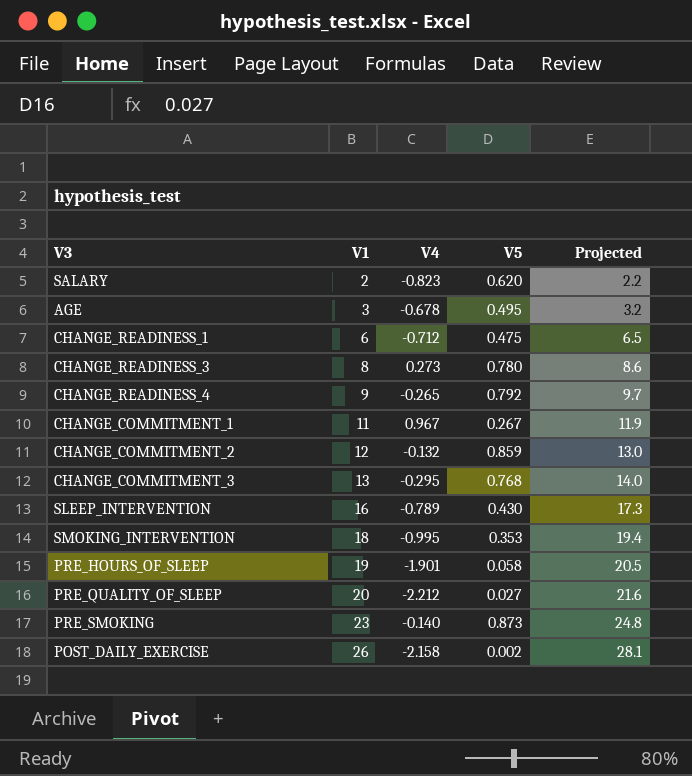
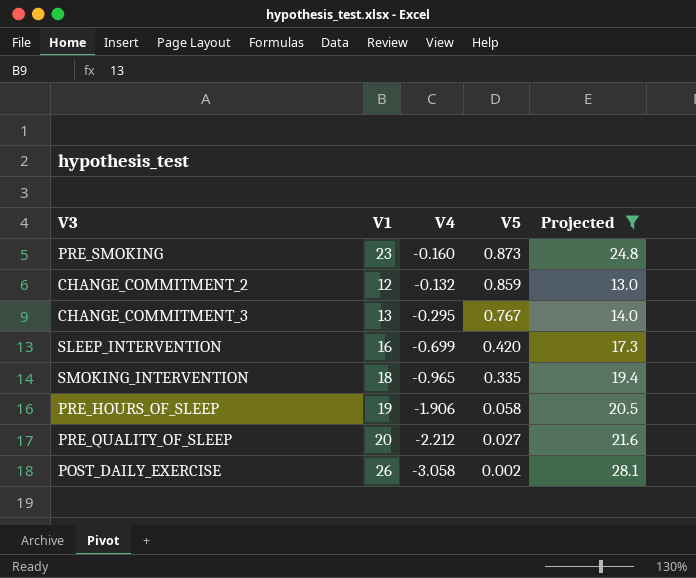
filter: none -> Projected >= 13.0
row order: V1 ascending -> V5 descending
PRE_SMOKING | V4: -0.140 -> -0.160
CHANGE_COMMITMENT_3 | V5: 0.768 -> 0.767
SLEEP_INTERVENTION | V4: -0.789 -> -0.699
SLEEP_INTERVENTION | V5: 0.430 -> 0.420
SMOKING_INTERVENTION | V4: -0.995 -> -0.965
SMOKING_INTERVENTION | V5: 0.353 -> 0.335
PRE_HOURS_OF_SLEEP | V4: -1.901 -> -1.906
POST_DAILY_EXERCISE | V4: -2.158 -> -3.058

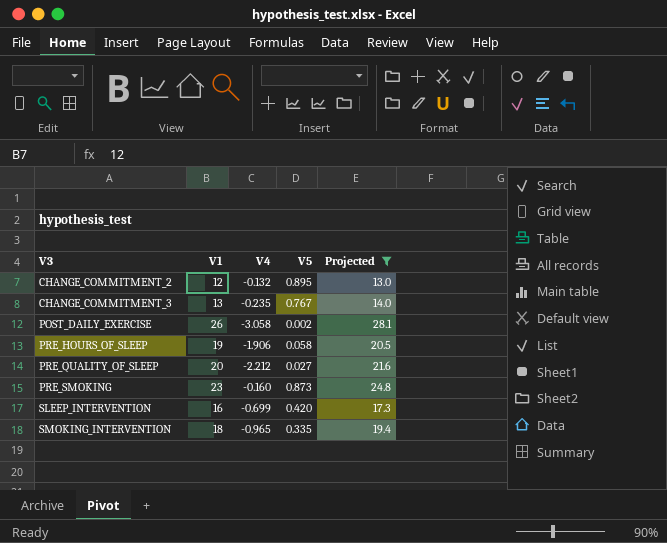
row order: V5 descending -> V3 ascending
CHANGE_COMMITMENT_2 | V5: 0.859 -> 0.895
CHANGE_COMMITMENT_3 | V4: -0.295 -> -0.235

